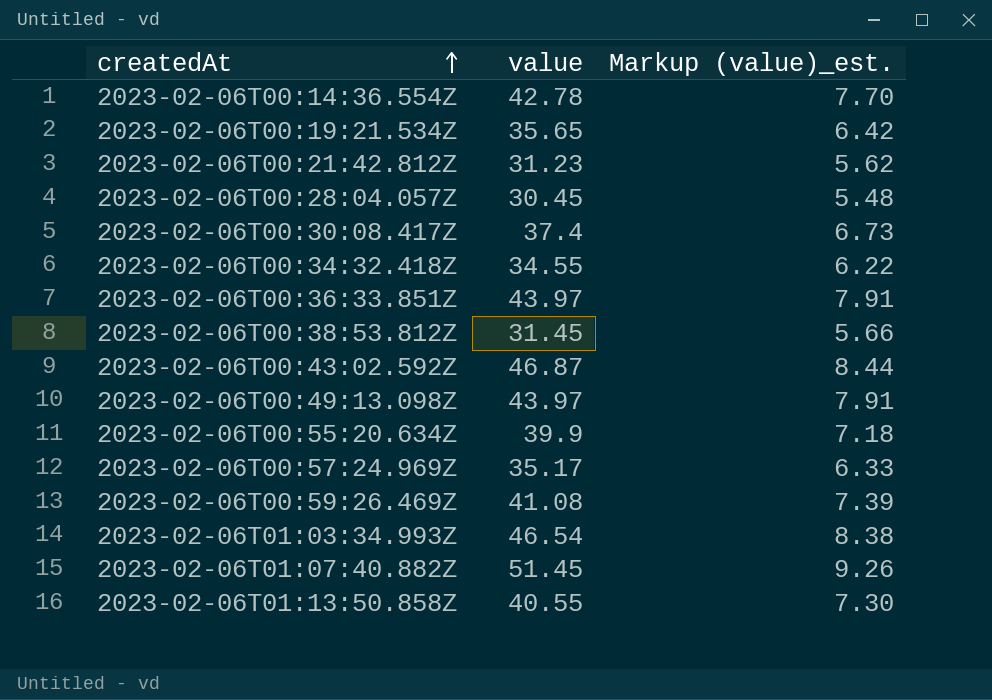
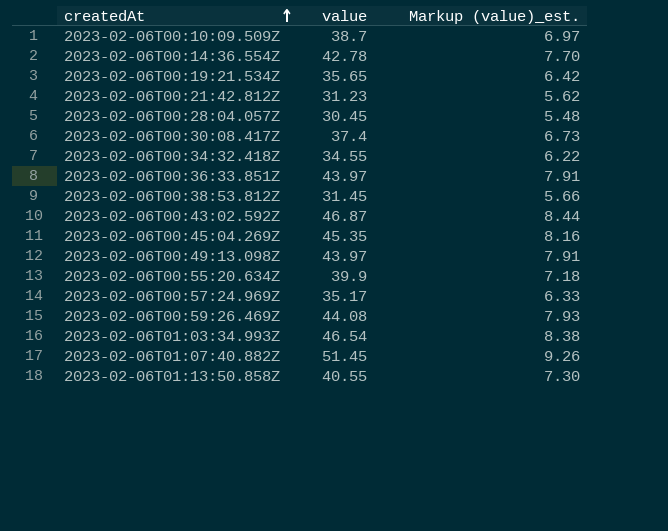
row 2023-02-06T00:10:09.509Z: none -> 38.7 | 6.97
row 2023-02-06T00:45:04.269Z: none -> 45.35 | 8.16
2023-02-06T00:59:26.469Z | value: 41.08 -> 44.08
2023-02-06T00:59:26.469Z | Markup (value)_est.: 7.39 -> 7.93

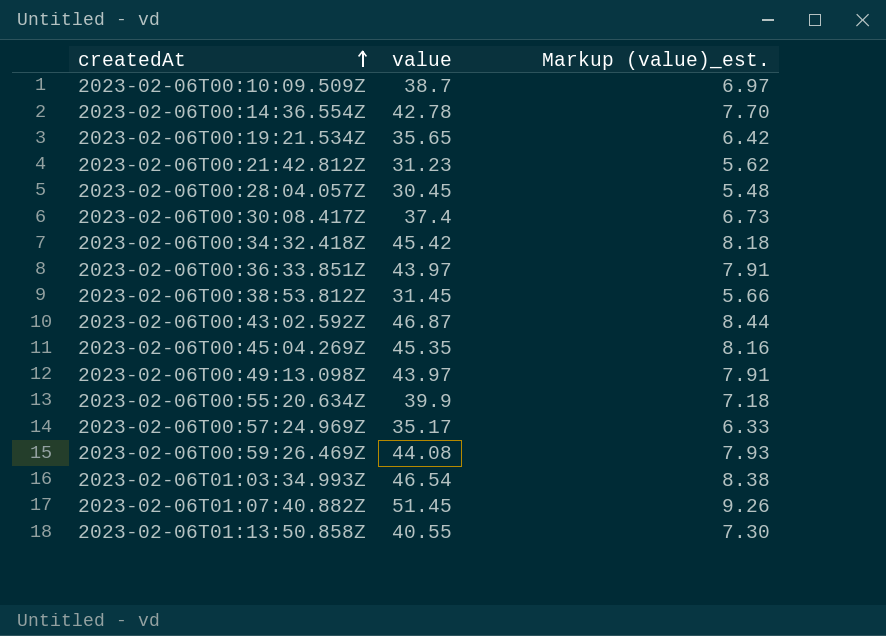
2023-02-06T00:34:32.418Z | value: 34.55 -> 45.42
2023-02-06T00:34:32.418Z | Markup (value)_est.: 6.22 -> 8.18

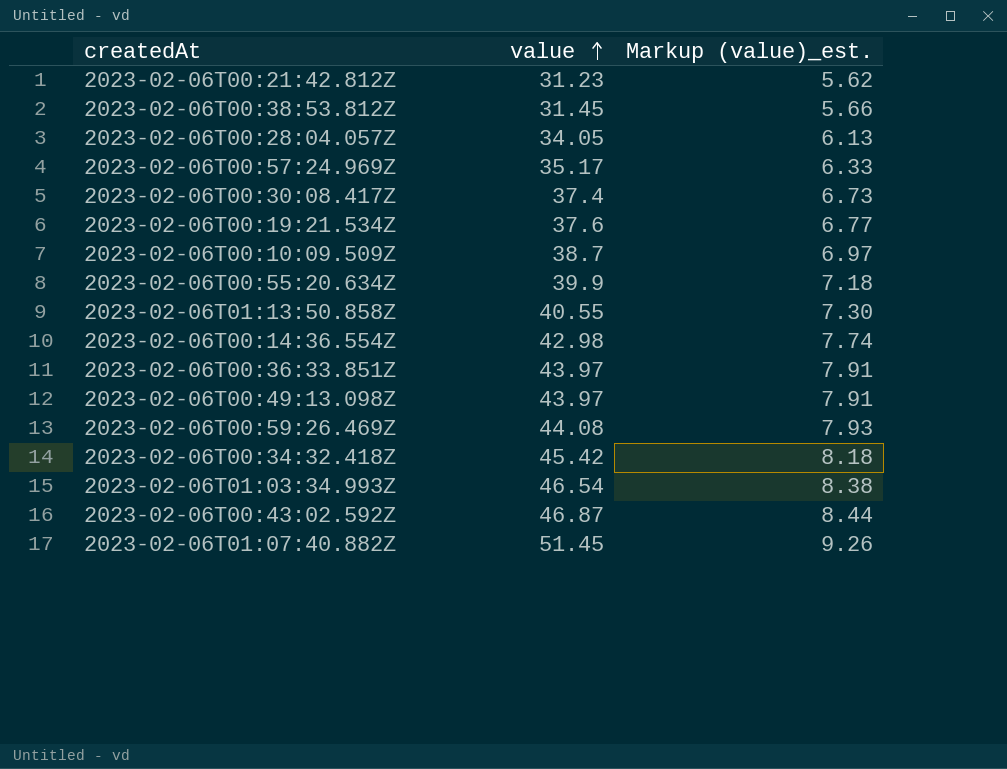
row order: createdAt ascending -> value ascending
row 2023-02-06T00:45:04.269Z: 45.35 | 8.16 -> none
2023-02-06T00:28:04.057Z | value: 30.45 -> 34.05
2023-02-06T00:28:04.057Z | Markup (value)_est.: 5.48 -> 6.13
2023-02-06T00:19:21.534Z | value: 35.65 -> 37.6
2023-02-06T00:19:21.534Z | Markup (value)_est.: 6.42 -> 6.77
2023-02-06T00:14:36.554Z | value: 42.78 -> 42.98
2023-02-06T00:14:36.554Z | Markup (value)_est.: 7.70 -> 7.74

